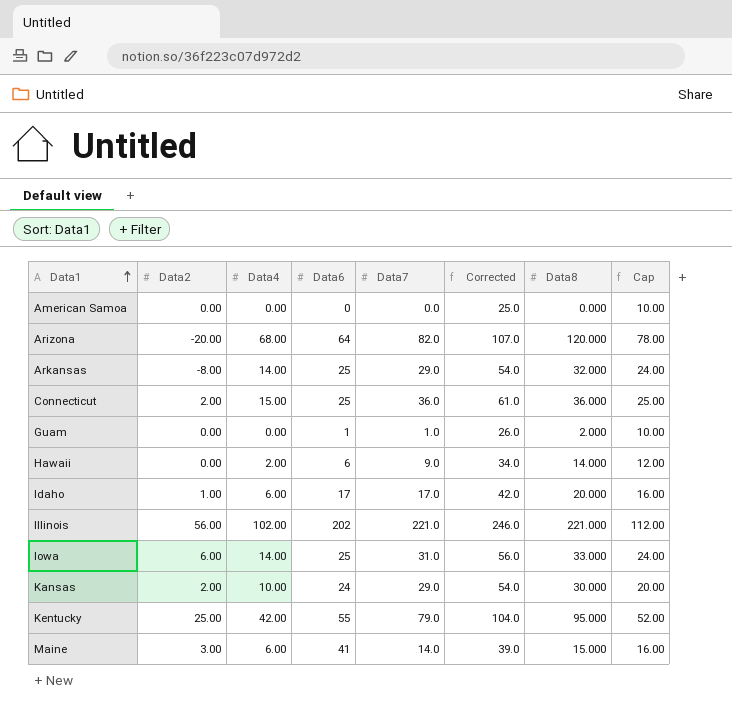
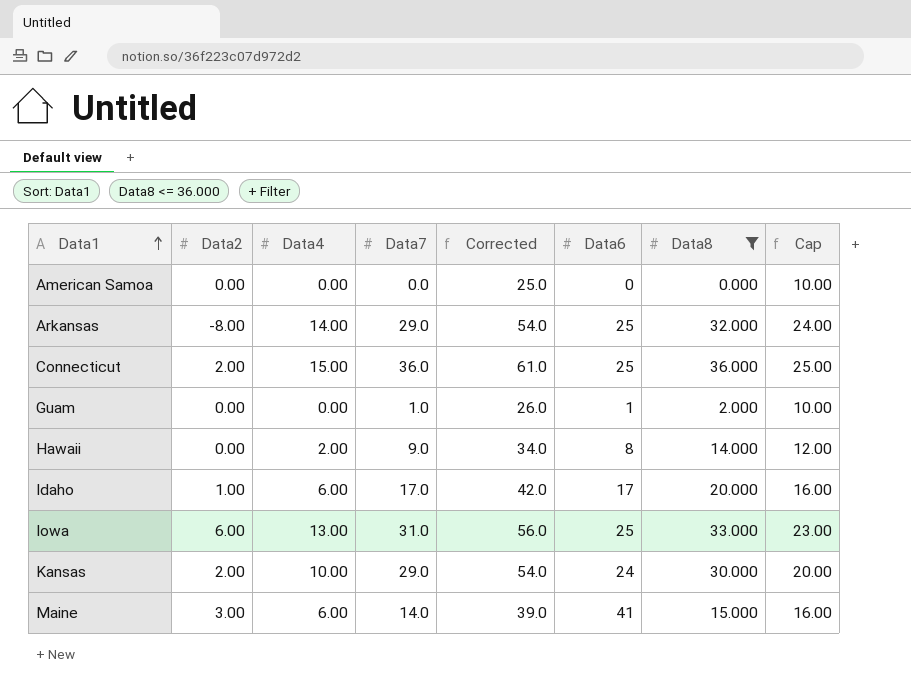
filter: none -> Data8 <= 36.000
column Data6 | position: 4 -> 6
Hawaii | Data6: 6 -> 8
Iowa | Data4: 14.00 -> 13.00
Iowa | Cap: 24.00 -> 23.00

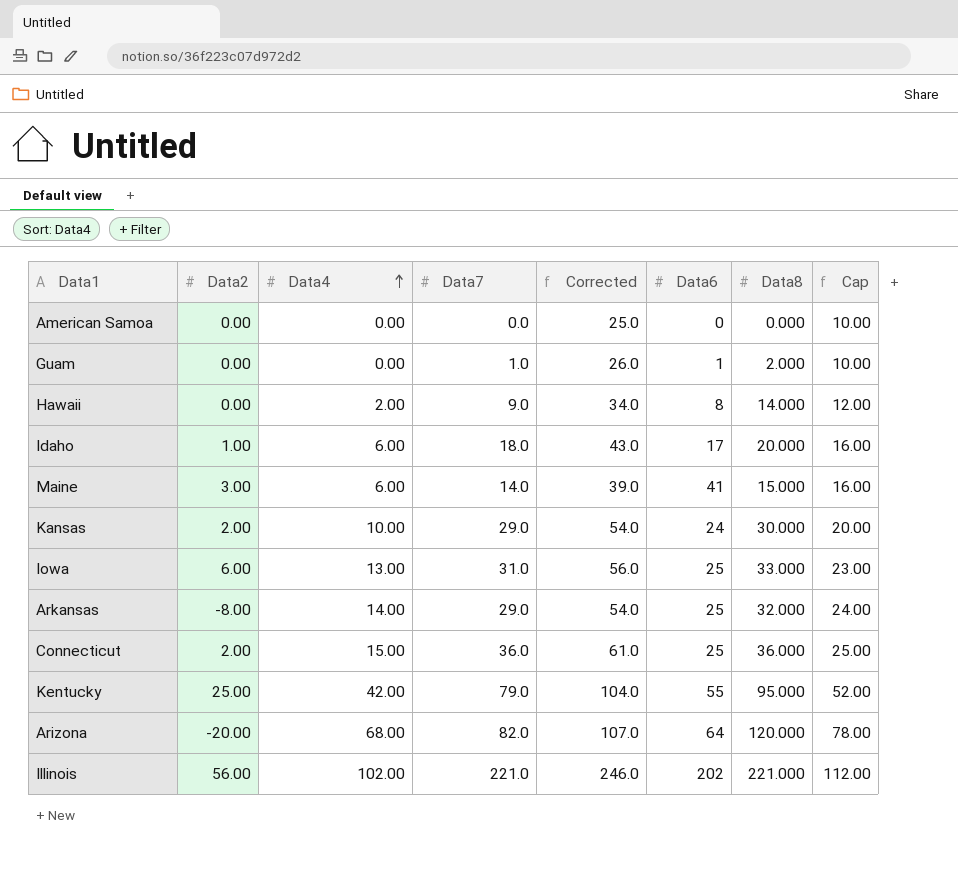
filter: Data8 <= 36.000 -> none
row order: Data1 ascending -> Data4 ascending
Idaho | Data7: 17.0 -> 18.0
Idaho | Corrected: 42.0 -> 43.0

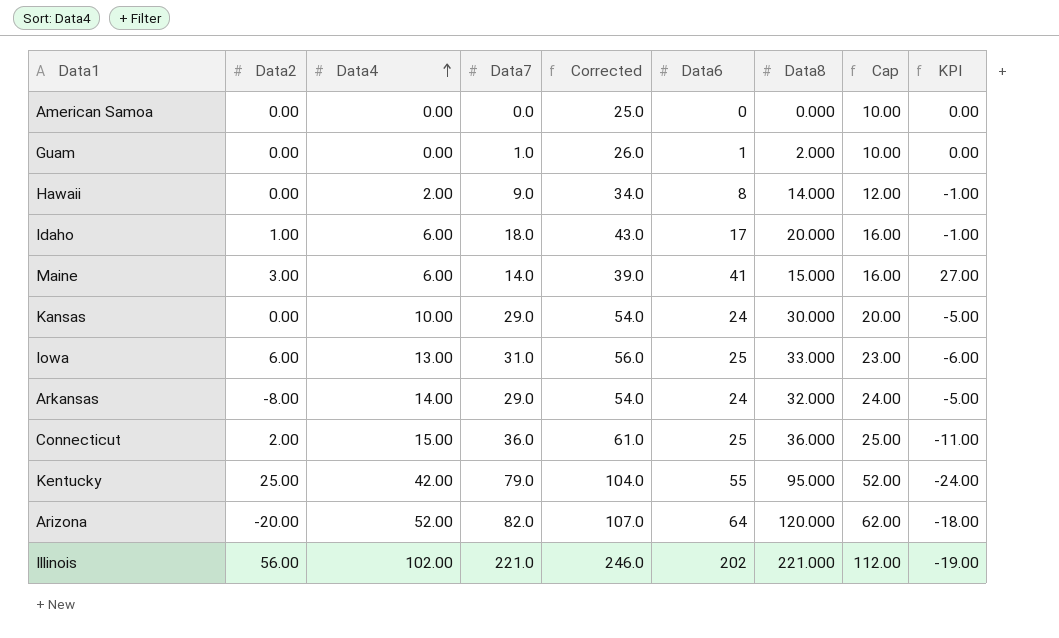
column KPI | formula: none -> [Data6] - [Data7]
Kansas | Data2: 2.00 -> 0.00
Arkansas | Data6: 25 -> 24
Arizona | Data4: 68.00 -> 52.00
Arizona | Cap: 78.00 -> 62.00

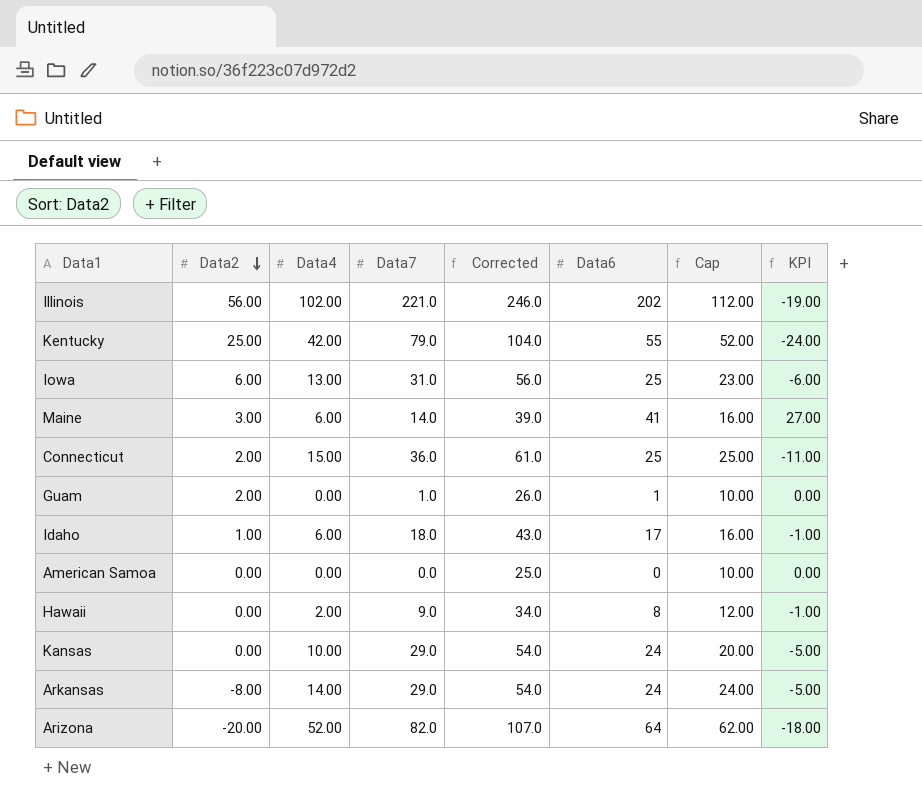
row order: Data4 ascending -> Data2 descending
column Data8 | position: 7 -> none
Guam | Data2: 0.00 -> 2.00

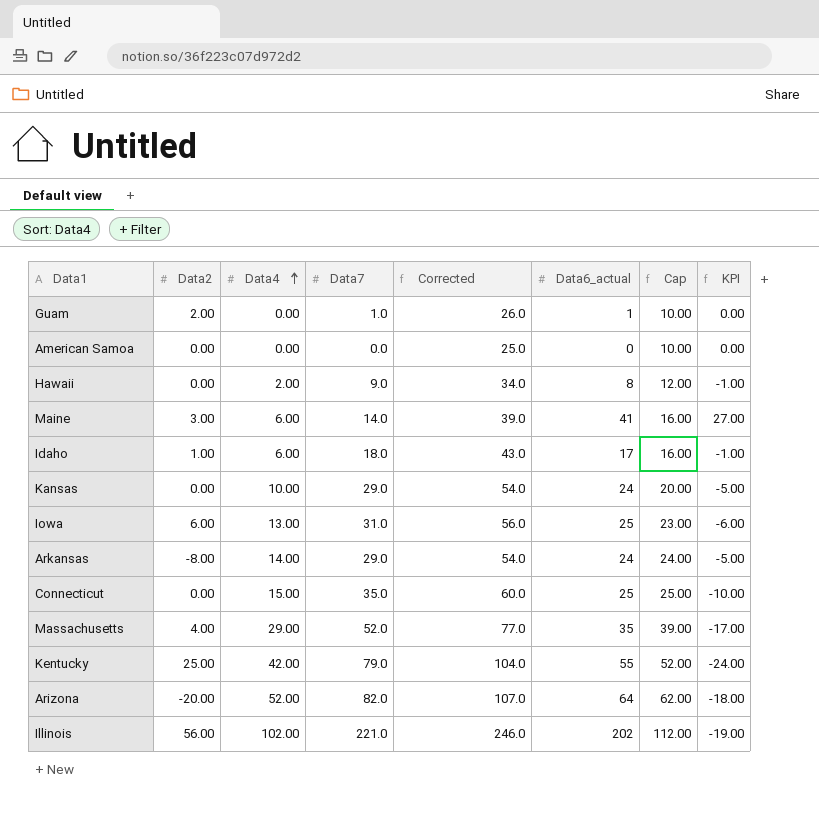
row order: Data2 descending -> Data4 ascending
column name: Data6 -> Data6_actual
Connecticut | Data2: 2.00 -> 0.00
Connecticut | Data7: 36.0 -> 35.0
Connecticut | Corrected: 61.0 -> 60.0
Connecticut | KPI: -11.00 -> -10.00
row Massachusetts: none -> 4.00 | 29.00 | 52.0 | 77.0 | 35 | 39.00 | -17.00

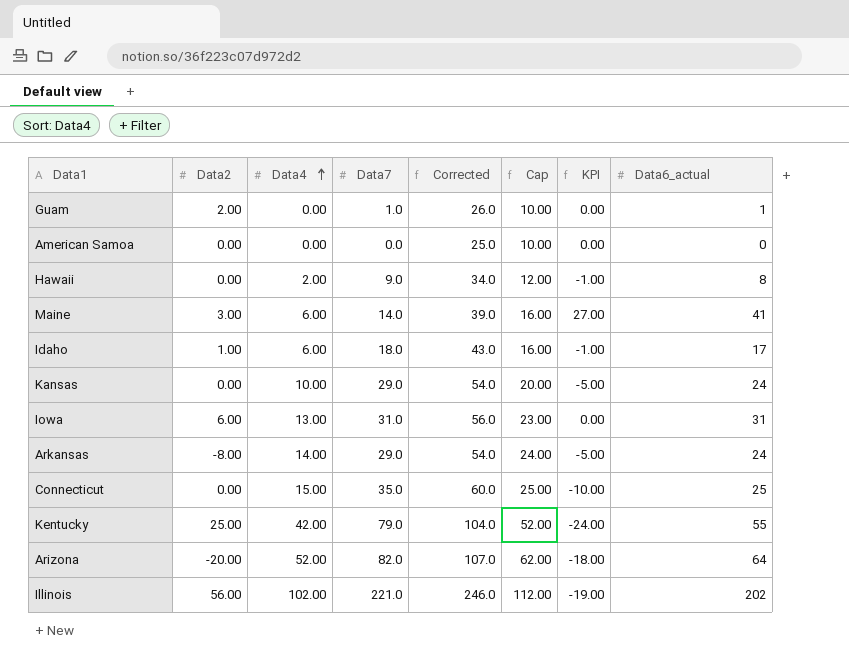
column Data6_actual | position: 6 -> 8
row Massachusetts: 4.00 | 29.00 | 52.0 | 77.0 | 35 | 39.00 | -17.00 -> none
Iowa | KPI: -6.00 -> 0.00
Iowa | Data6_actual: 25 -> 31

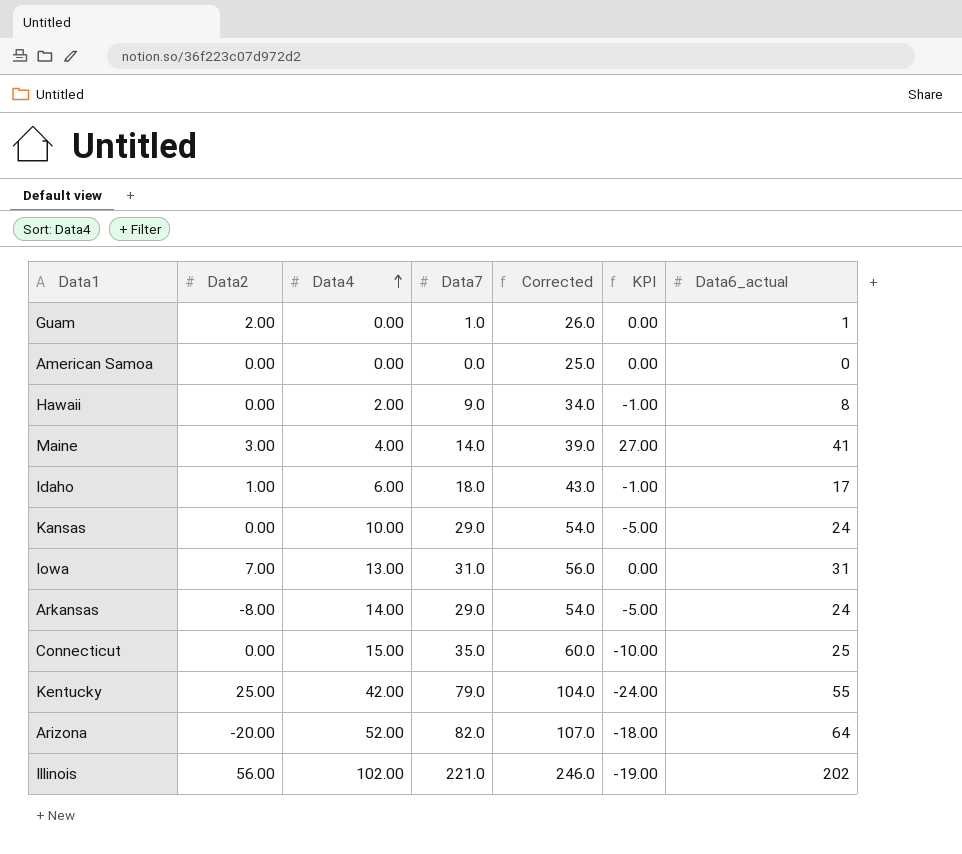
column Cap | formula: [Data4] + 10 -> none
Maine | Data4: 6.00 -> 4.00
Iowa | Data2: 6.00 -> 7.00

